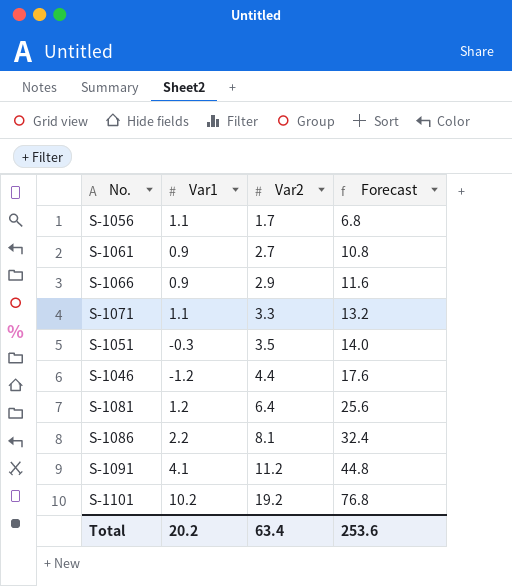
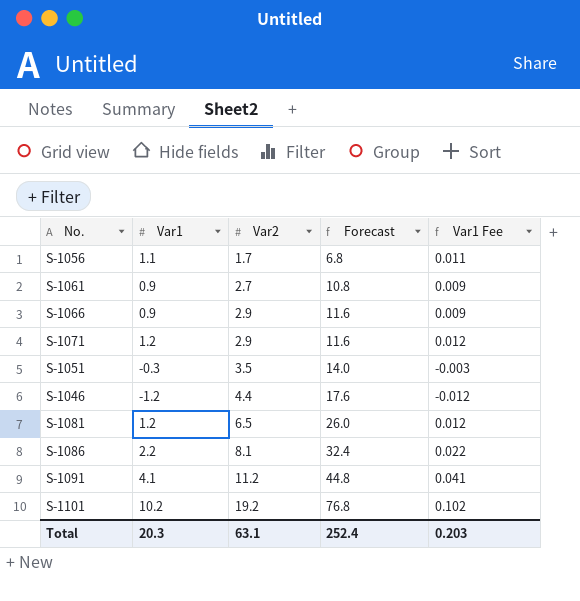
column Var1 Fee | formula: none -> [Var1] * 0.01
S-1071 | Var1: 1.1 -> 1.2
S-1071 | Var2: 3.3 -> 2.9
S-1071 | Forecast: 13.2 -> 11.6
S-1081 | Var2: 6.4 -> 6.5
S-1081 | Forecast: 25.6 -> 26.0
Total | Var1: 20.2 -> 20.3
Total | Var2: 63.4 -> 63.1
Total | Forecast: 253.6 -> 252.4

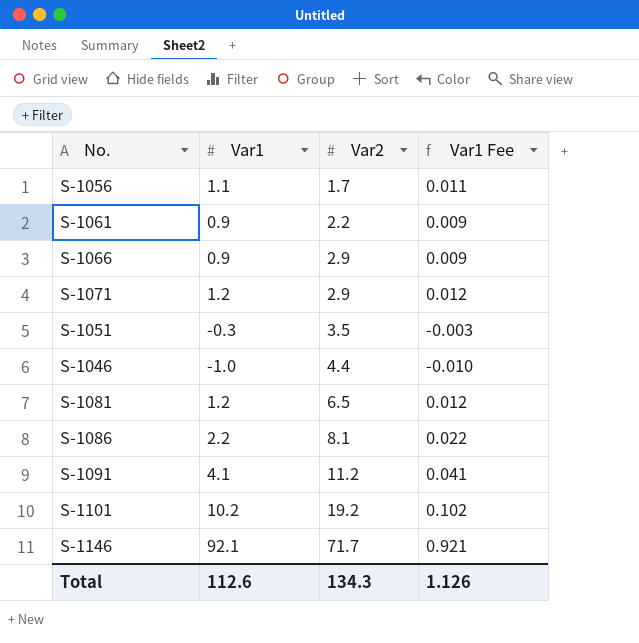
column Forecast | formula: [Var2] * 4 -> none
S-1061 | Var2: 2.7 -> 2.2
S-1046 | Var1: -1.2 -> -1.0
S-1046 | Var1 Fee: -0.012 -> -0.010
row S-1146: none -> 92.1 | 71.7 | 0.921
Total | Var1: 20.3 -> 112.6
Total | Var2: 63.1 -> 134.3
Total | Var1 Fee: 0.203 -> 1.126

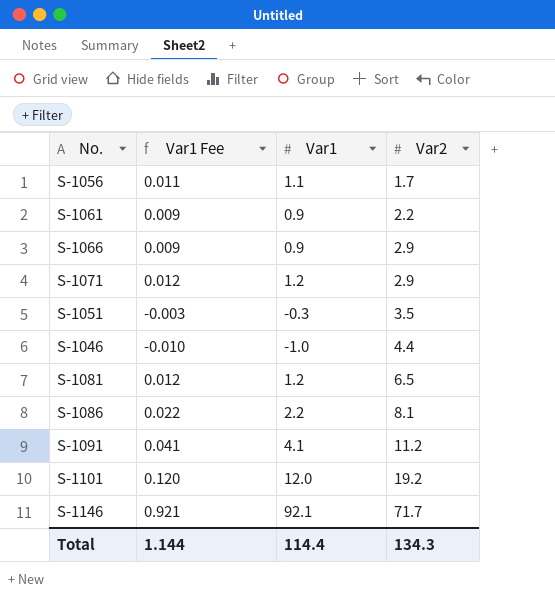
column Var1 Fee | position: 4 -> 2
S-1101 | Var1 Fee: 0.102 -> 0.120
S-1101 | Var1: 10.2 -> 12.0
Total | Var1 Fee: 1.126 -> 1.144
Total | Var1: 112.6 -> 114.4

